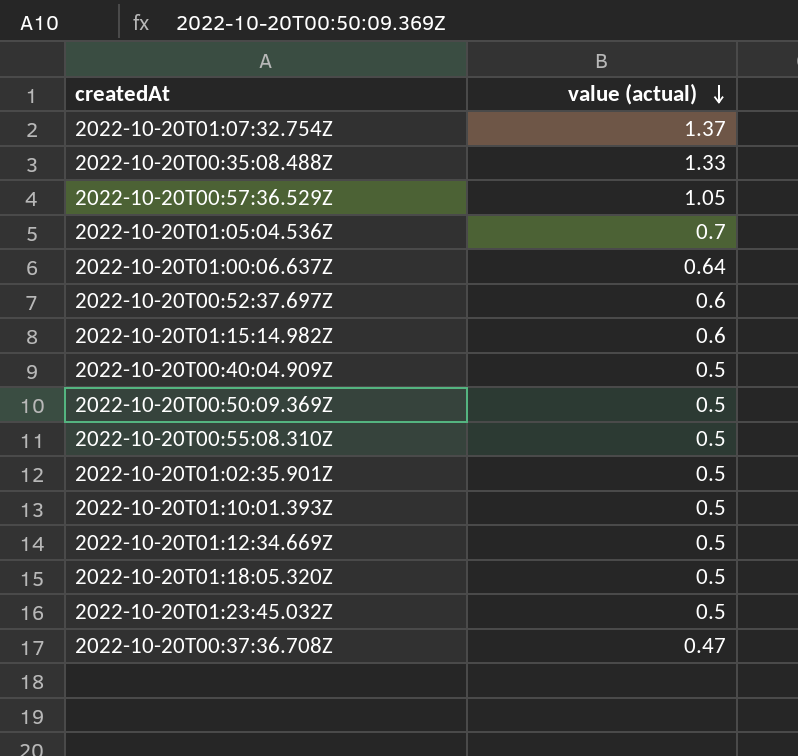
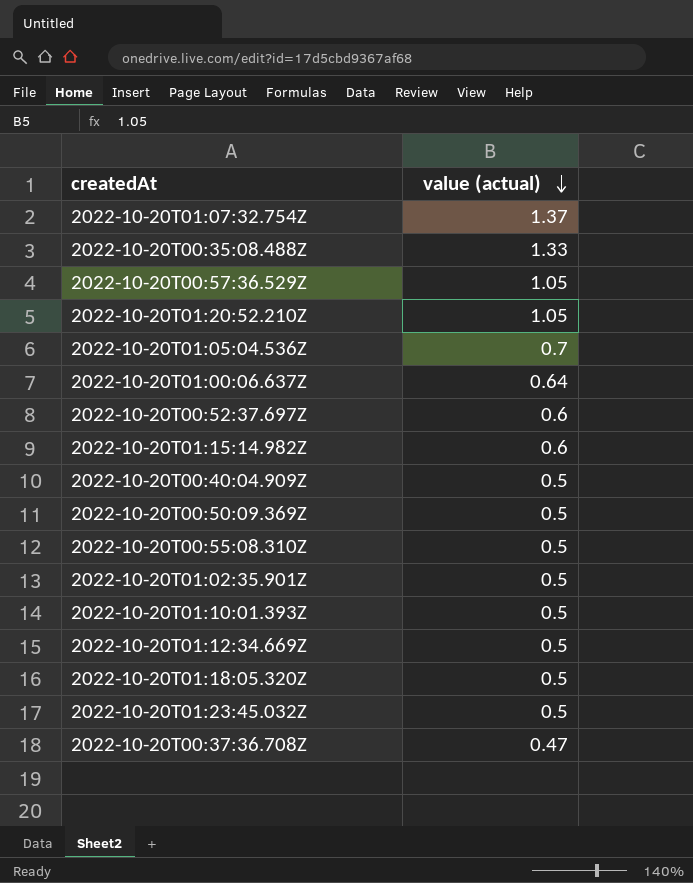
row 2022-10-20T01:20:52.210Z: none -> 1.05

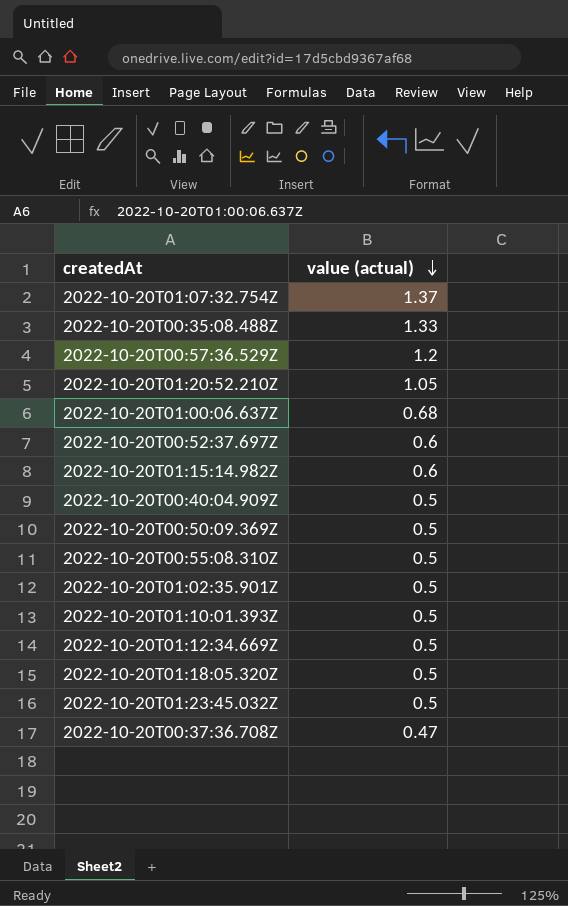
row 2022-10-20T01:05:04.536Z: 0.7 -> none
2022-10-20T00:57:36.529Z | value (actual): 1.05 -> 1.2
2022-10-20T01:00:06.637Z | value (actual): 0.64 -> 0.68

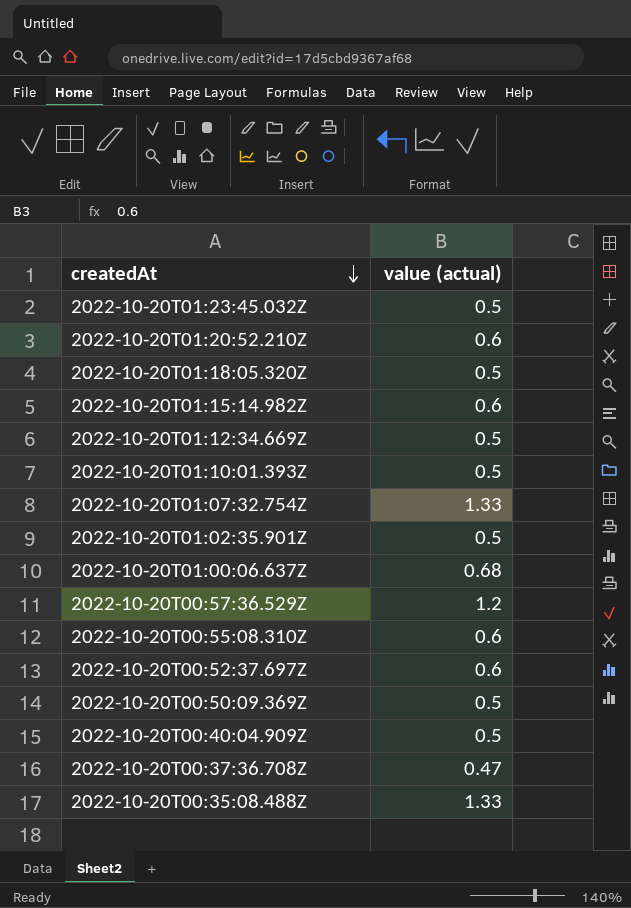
row order: value (actual) descending -> createdAt descending
2022-10-20T01:20:52.210Z | value (actual): 1.05 -> 0.6
2022-10-20T01:07:32.754Z | value (actual): 1.37 -> 1.33
2022-10-20T00:55:08.310Z | value (actual): 0.5 -> 0.6

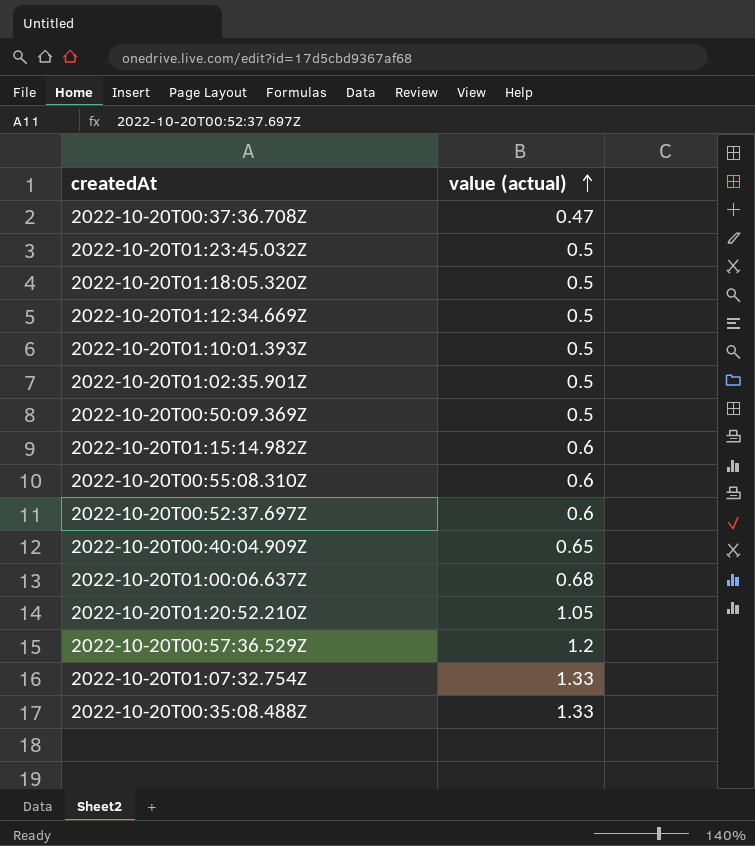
row order: createdAt descending -> value (actual) ascending
2022-10-20T00:40:04.909Z | value (actual): 0.5 -> 0.65
2022-10-20T01:20:52.210Z | value (actual): 0.6 -> 1.05

